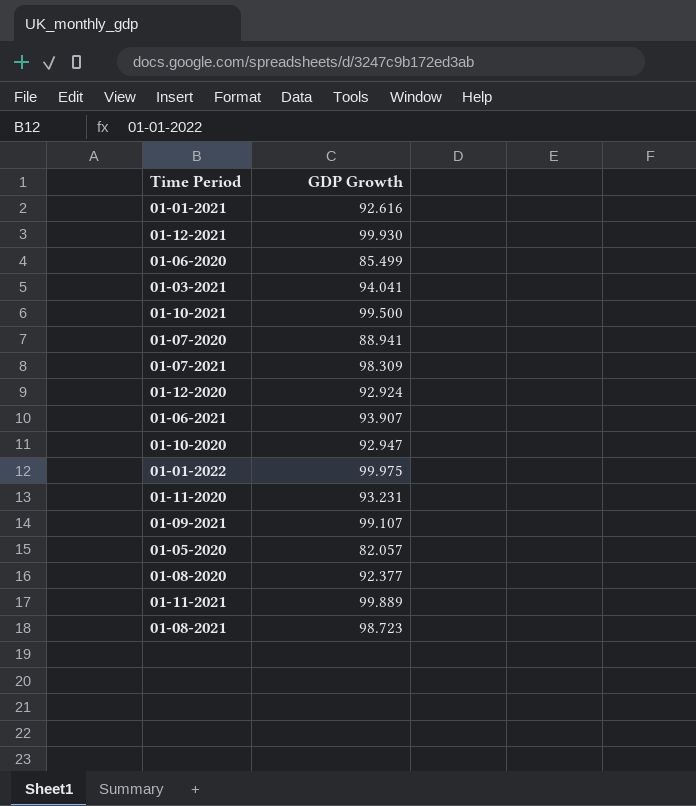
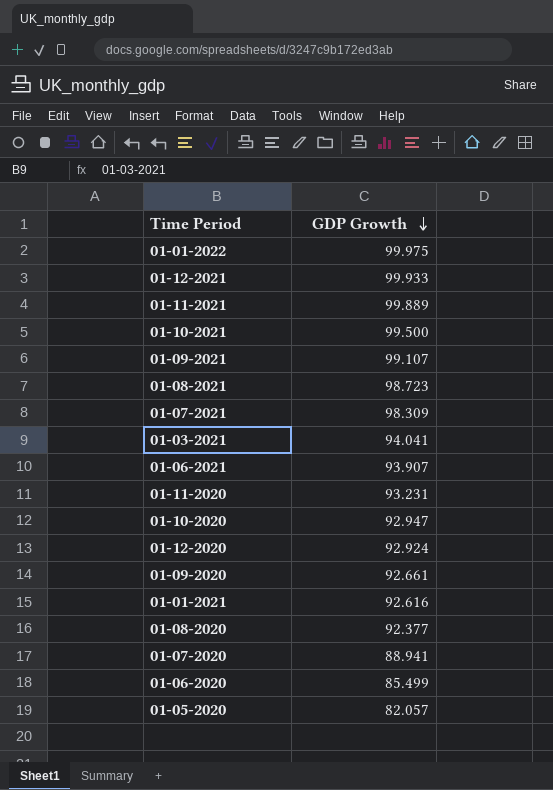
row order: none -> GDP Growth descending
01-12-2021 | GDP Growth: 99.930 -> 99.933
row 01-09-2020: none -> 92.661

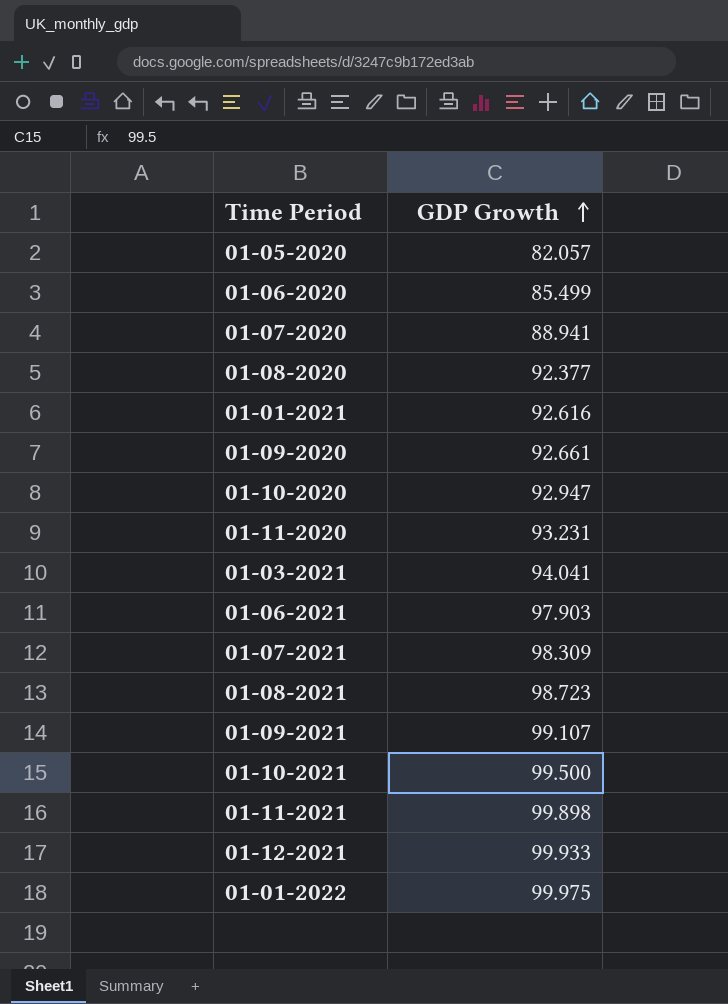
row order: GDP Growth descending -> GDP Growth ascending
row 01-12-2020: 92.924 -> none
01-06-2021 | GDP Growth: 93.907 -> 97.903
01-11-2021 | GDP Growth: 99.889 -> 99.898

